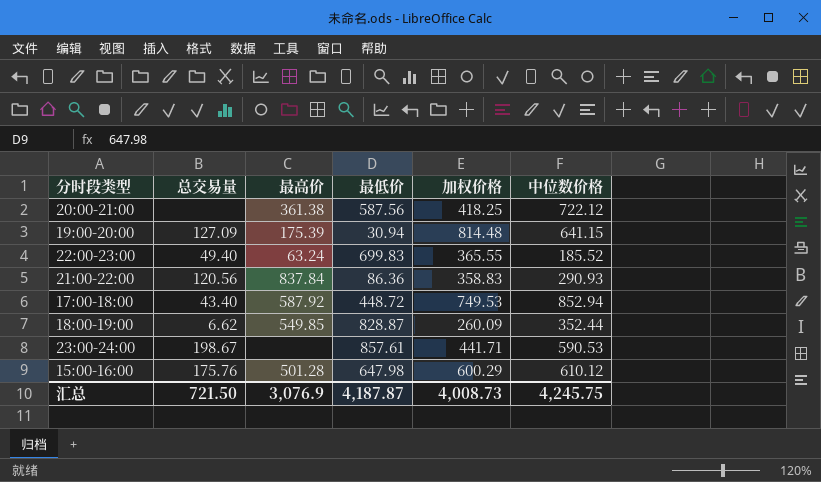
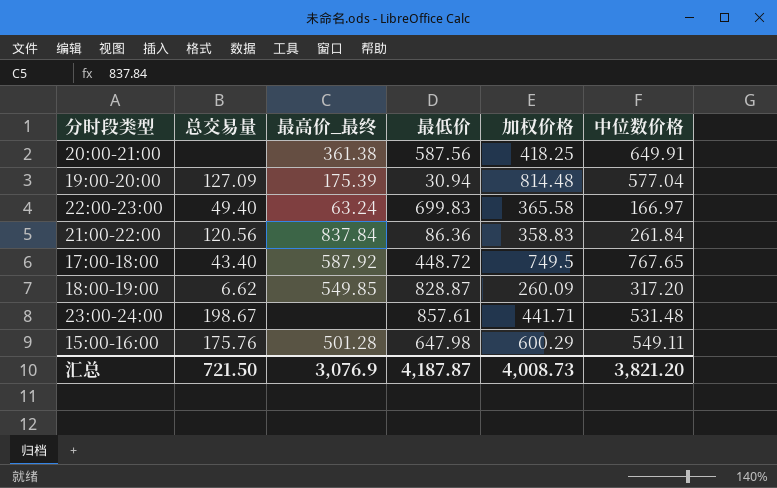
column name: 最高价 -> 最高价_最终
20:00-21:00 | 中位数价格: 722.12 -> 649.91
19:00-20:00 | 中位数价格: 641.15 -> 577.04
22:00-23:00 | 加权价格: 365.55 -> 365.58
22:00-23:00 | 中位数价格: 185.52 -> 166.97
21:00-22:00 | 中位数价格: 290.93 -> 261.84
17:00-18:00 | 加权价格: 749.53 -> 749.5
17:00-18:00 | 中位数价格: 852.94 -> 767.65
18:00-19:00 | 中位数价格: 352.44 -> 317.20
23:00-24:00 | 中位数价格: 590.53 -> 531.48
15:00-16:00 | 中位数价格: 610.12 -> 549.11
汇总 | 中位数价格: 4,245.75 -> 3,821.20

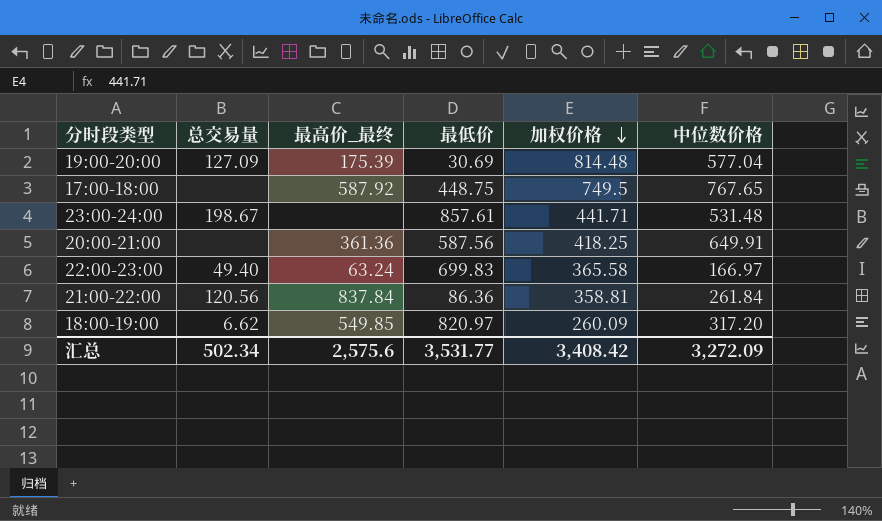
row order: none -> 加权价格 descending
row 15:00-16:00: 175.76 | 501.28 | 647.98 | 600.29 | 549.11 -> none
19:00-20:00 | 最低价: 30.94 -> 30.69
17:00-18:00 | 总交易量: 43.40 -> none
17:00-18:00 | 最低价: 448.72 -> 448.75
20:00-21:00 | 最高价_最终: 361.38 -> 361.36
21:00-22:00 | 加权价格: 358.83 -> 358.81
18:00-19:00 | 最低价: 828.87 -> 820.97
汇总 | 总交易量: 721.50 -> 502.34
汇总 | 最高价_最终: 3,076.9 -> 2,575.6
汇总 | 最低价: 4,187.87 -> 3,531.77
汇总 | 加权价格: 4,008.73 -> 3,408.42
汇总 | 中位数价格: 3,821.20 -> 3,272.09

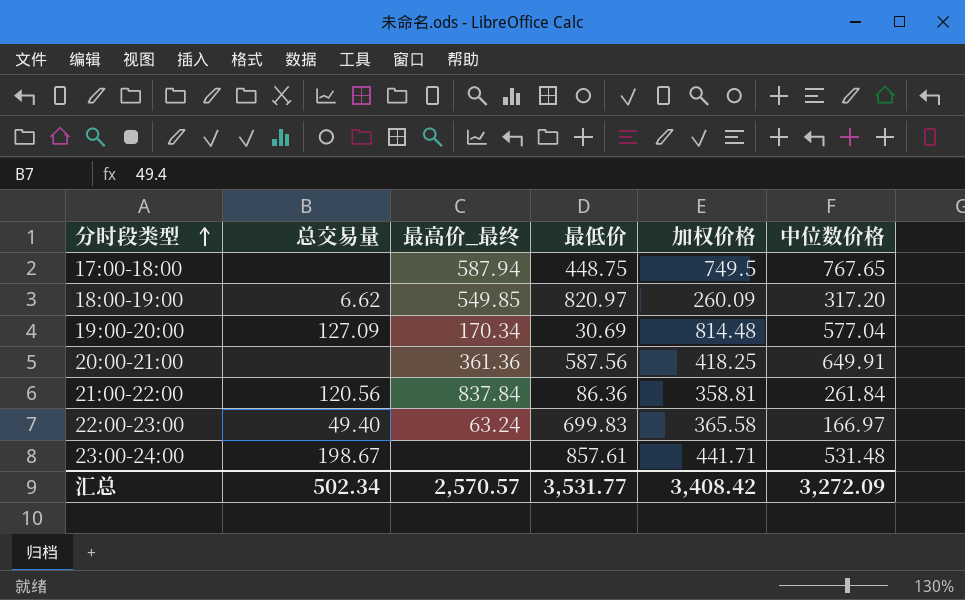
row order: 加权价格 descending -> 分时段类型 ascending
17:00-18:00 | 最高价_最终: 587.92 -> 587.94
19:00-20:00 | 最高价_最终: 175.39 -> 170.34
汇总 | 最高价_最终: 2,575.6 -> 2,570.57

